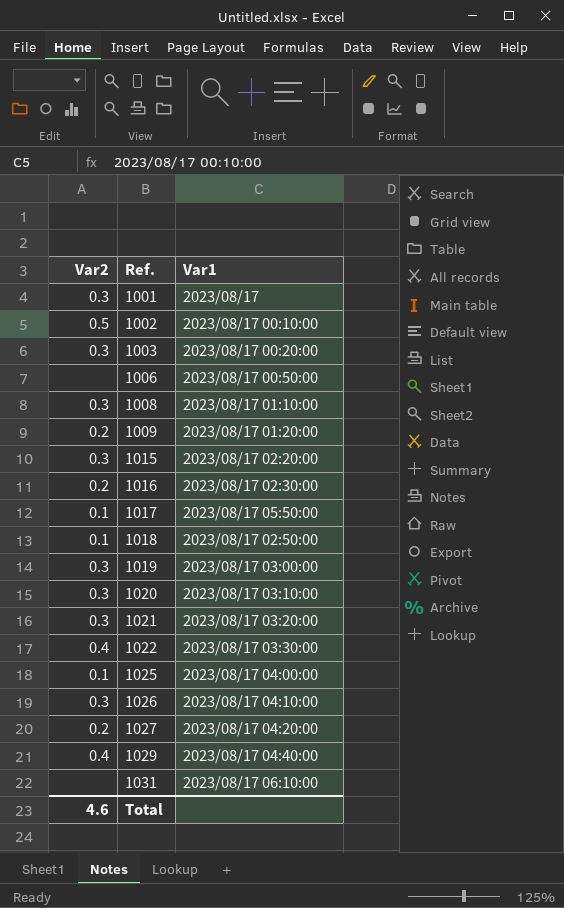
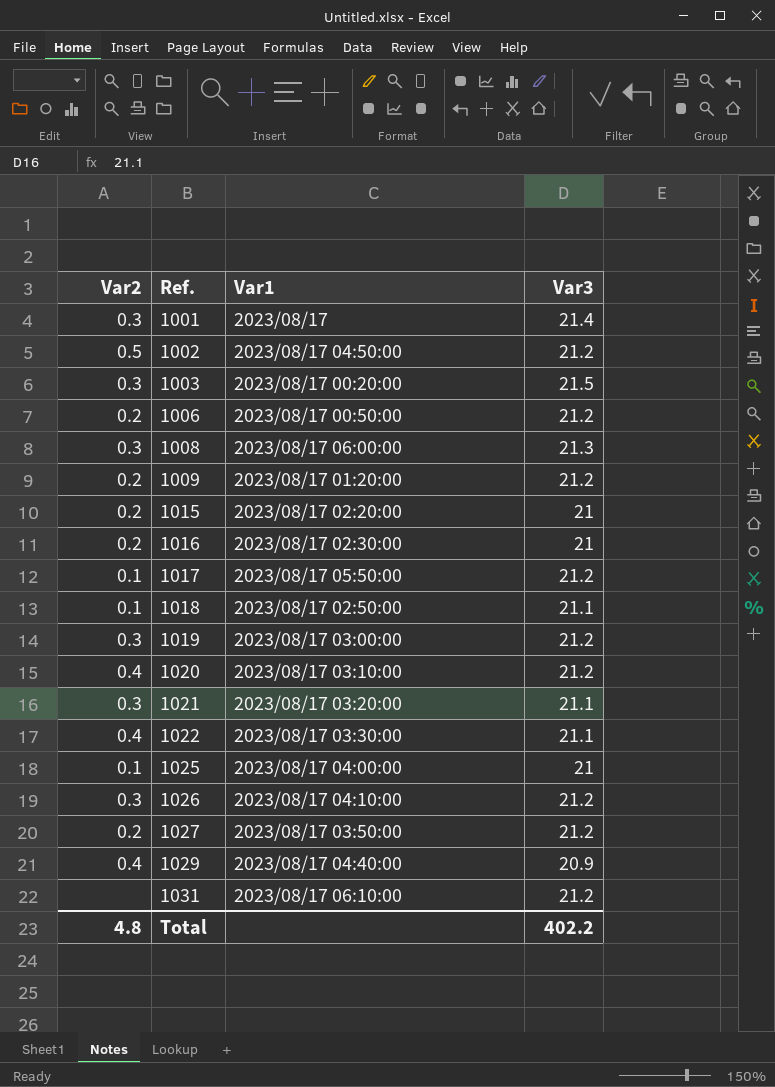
column Var3 | position: none -> 4
1002 | Var1: 2023/08/17 00:10:00 -> 2023/08/17 04:50:00
1006 | Var2: none -> 0.2
1008 | Var1: 2023/08/17 01:10:00 -> 2023/08/17 06:00:00
1015 | Var2: 0.3 -> 0.2
1020 | Var2: 0.3 -> 0.4
1027 | Var1: 2023/08/17 04:20:00 -> 2023/08/17 03:50:00
Total | Var2: 4.6 -> 4.8

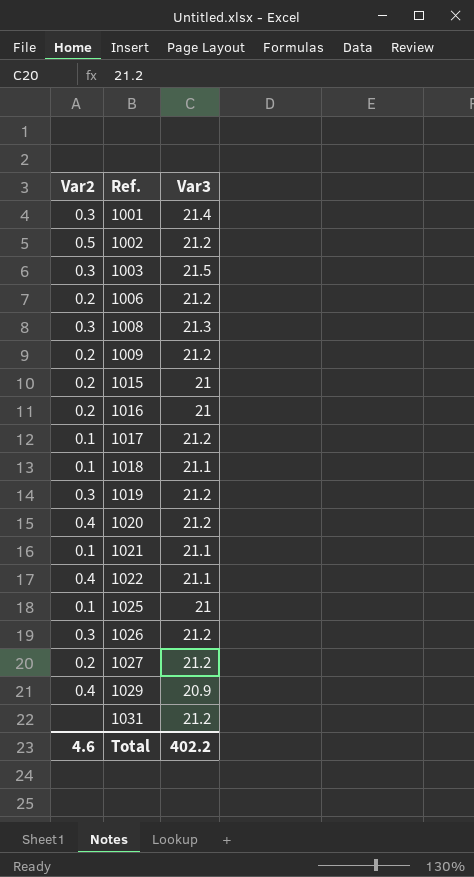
column Var1 | position: 3 -> none
1021 | Var2: 0.3 -> 0.1
Total | Var2: 4.8 -> 4.6

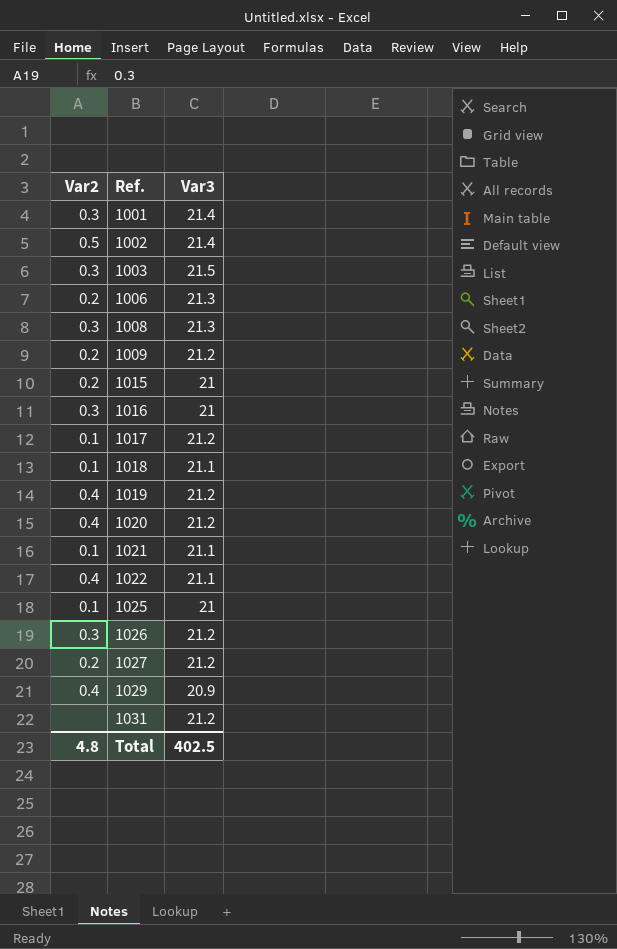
1002 | Var3: 21.2 -> 21.4
1006 | Var3: 21.2 -> 21.3
1016 | Var2: 0.2 -> 0.3
1019 | Var2: 0.3 -> 0.4
Total | Var2: 4.6 -> 4.8
Total | Var3: 402.2 -> 402.5

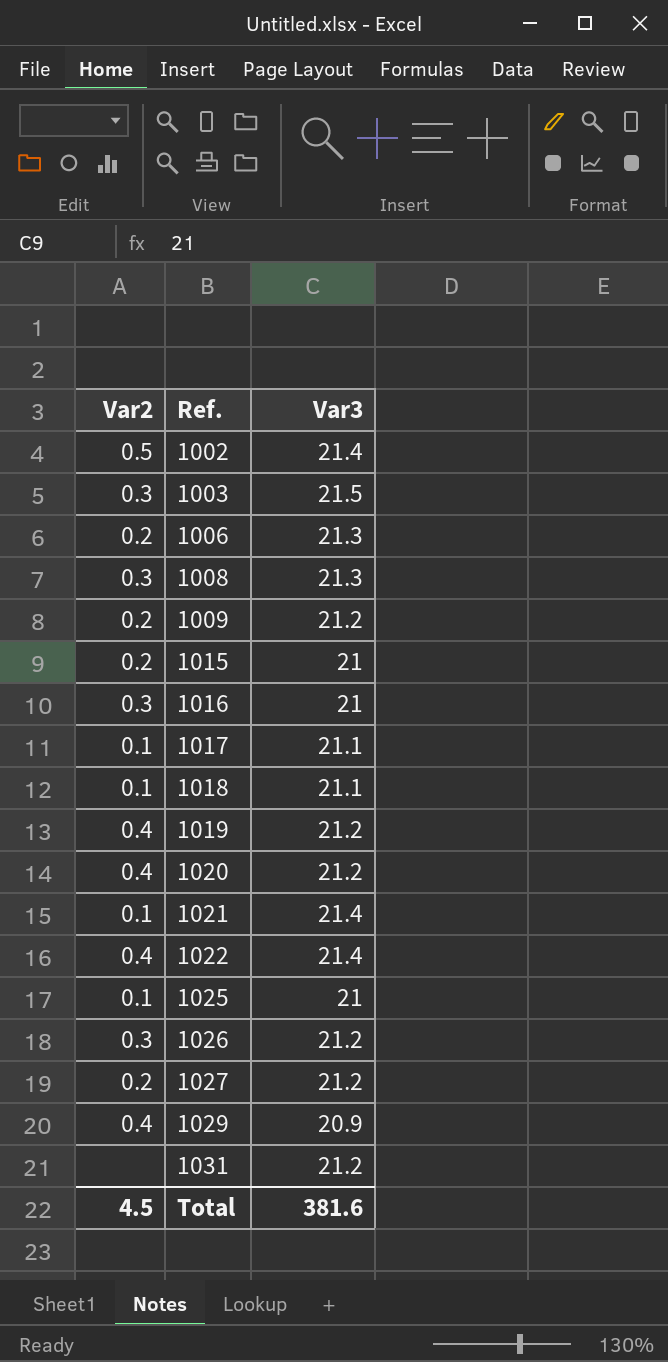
row 1001: 0.3 | 21.4 -> none
1017 | Var3: 21.2 -> 21.1
1021 | Var3: 21.1 -> 21.4
1022 | Var3: 21.1 -> 21.4
Total | Var2: 4.8 -> 4.5
Total | Var3: 402.5 -> 381.6

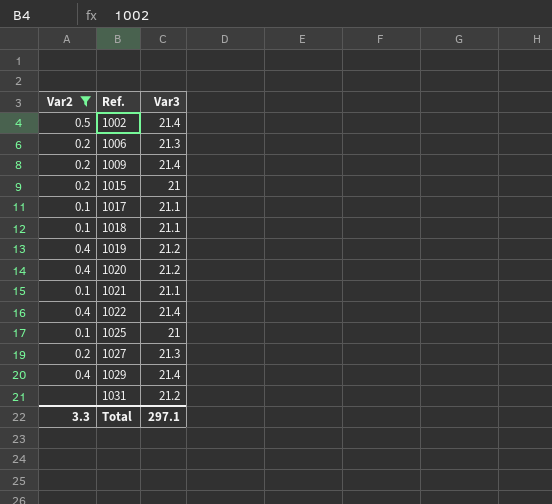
filter: none -> Var2 != 0.3
1009 | Var3: 21.2 -> 21.4
1021 | Var3: 21.4 -> 21.1
1027 | Var3: 21.2 -> 21.3
1029 | Var3: 20.9 -> 21.4
Total | Var2: 4.5 -> 3.3
Total | Var3: 381.6 -> 297.1

